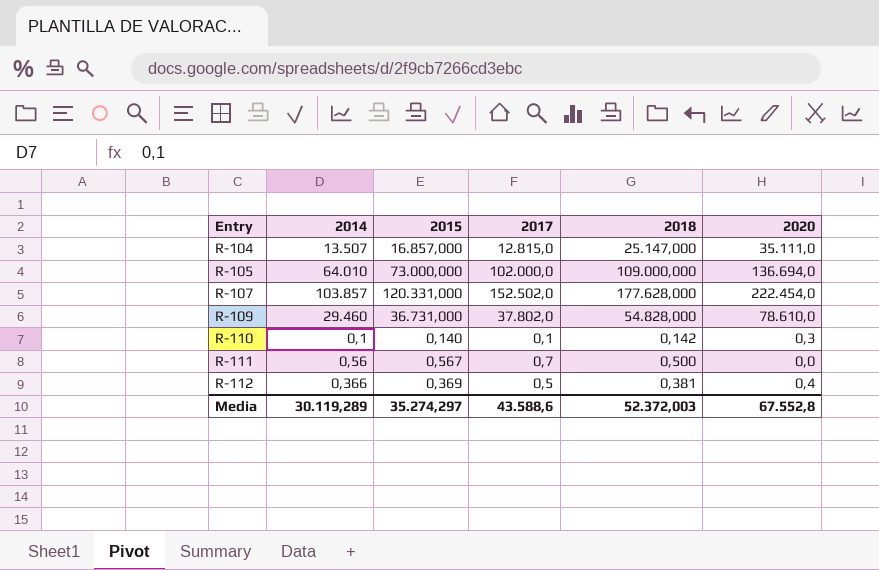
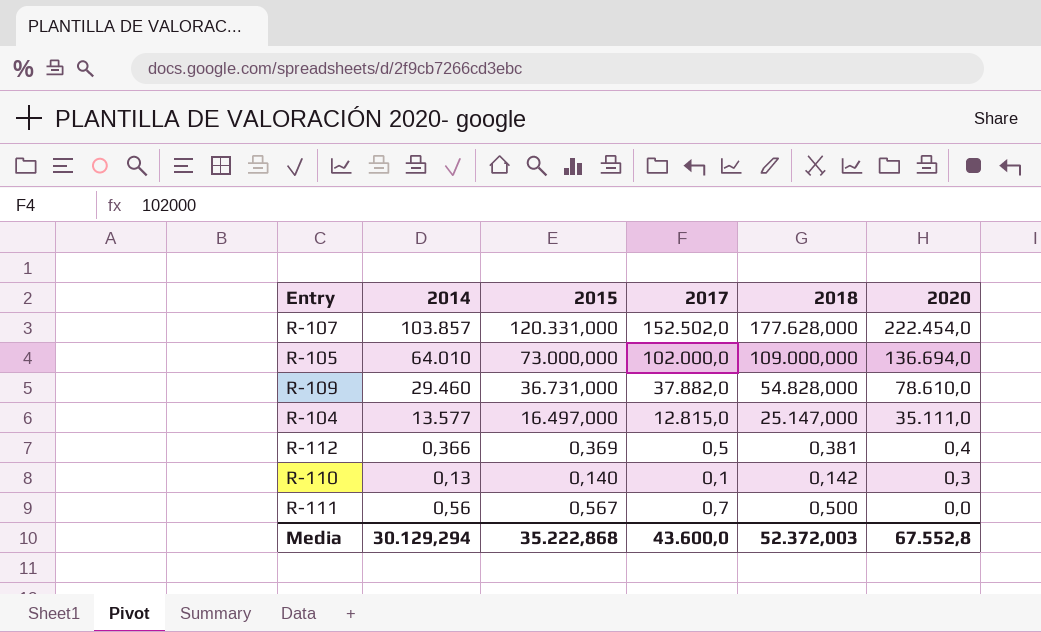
row order: Entry ascending -> 2020 descending
R-109 | 2017: 37.802,0 -> 37.882,0
R-104 | 2014: 13.507 -> 13.577
R-104 | 2015: 16.857,000 -> 16.497,000
R-110 | 2014: 0,1 -> 0,13
Media | 2014: 30.119,289 -> 30.129,294
Media | 2015: 35.274,297 -> 35.222,868
Media | 2017: 43.588,6 -> 43.600,0

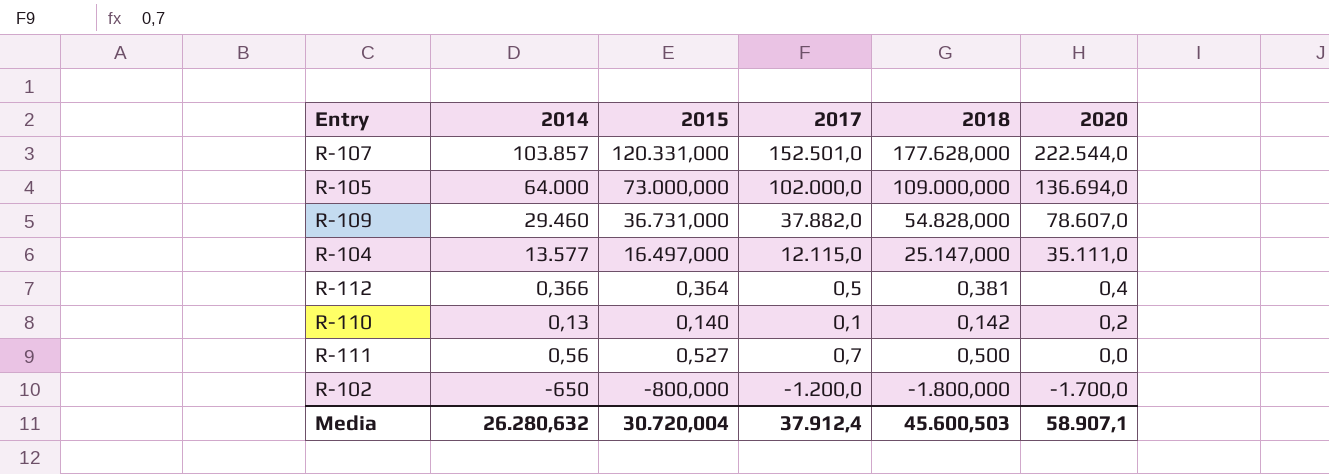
R-107 | 2017: 152.502,0 -> 152.501,0
R-107 | 2020: 222.454,0 -> 222.544,0
R-105 | 2014: 64.010 -> 64.000
R-109 | 2020: 78.610,0 -> 78.607,0
R-104 | 2017: 12.815,0 -> 12.115,0
R-112 | 2015: 0,369 -> 0,364
R-110 | 2020: 0,3 -> 0,2
R-111 | 2015: 0,567 -> 0,527
row R-102: none -> -650 | -800,000 | -1.200,0 | -1.800,000 | -1.700,0
Media | 2014: 30.129,294 -> 26.280,632
Media | 2015: 35.222,868 -> 30.720,004
Media | 2017: 43.600,0 -> 37.912,4
Media | 2018: 52.372,003 -> 45.600,503
Media | 2020: 67.552,8 -> 58.907,1

